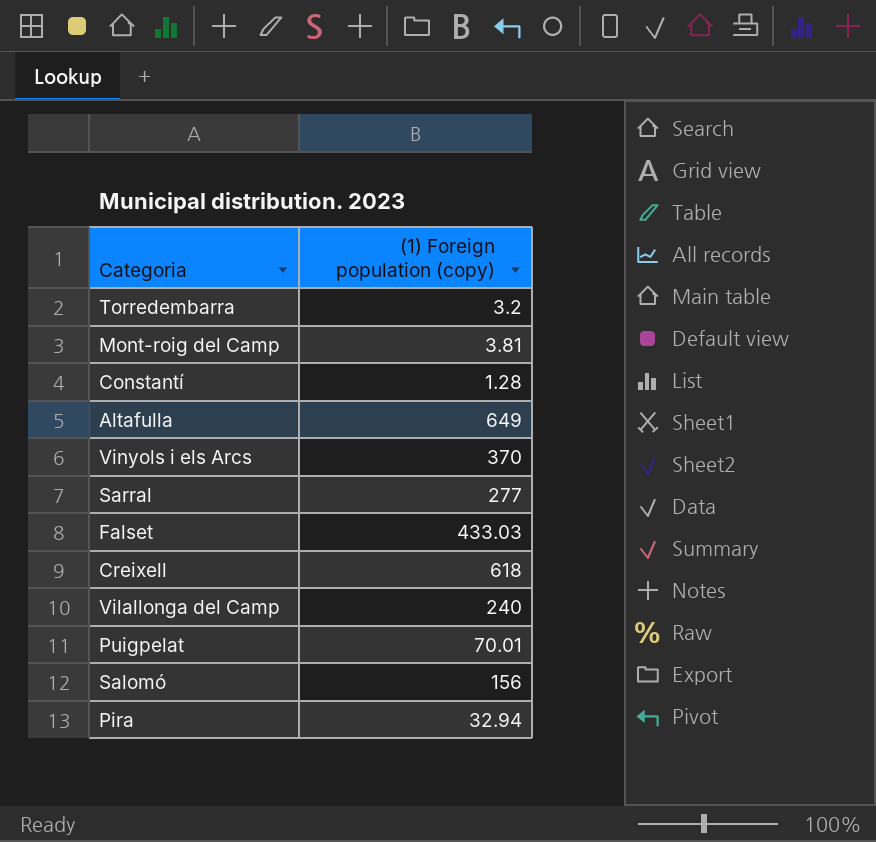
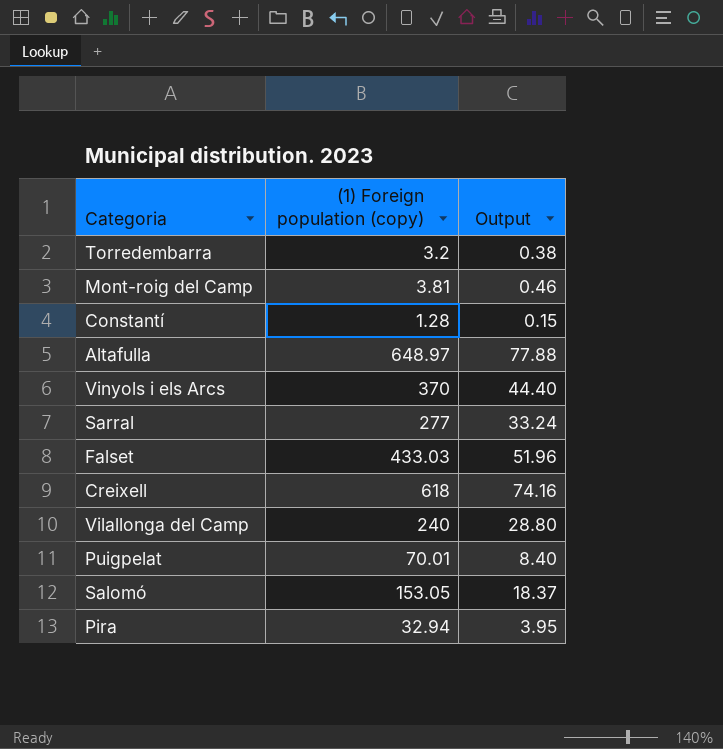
column Output | formula: none -> [(1) Foreign population (copy)] * 0.12
Altafulla | (1) Foreign population (copy): 649 -> 648.97
Salomó | (1) Foreign population (copy): 156 -> 153.05

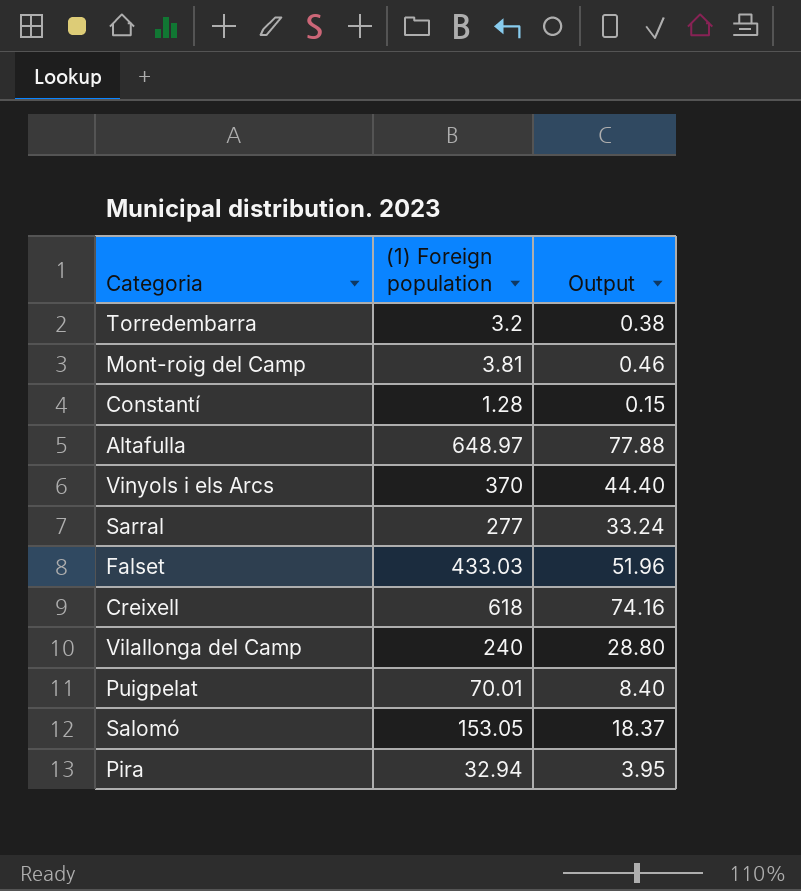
column name: (1) Foreign population (copy) -> (1) Foreign population

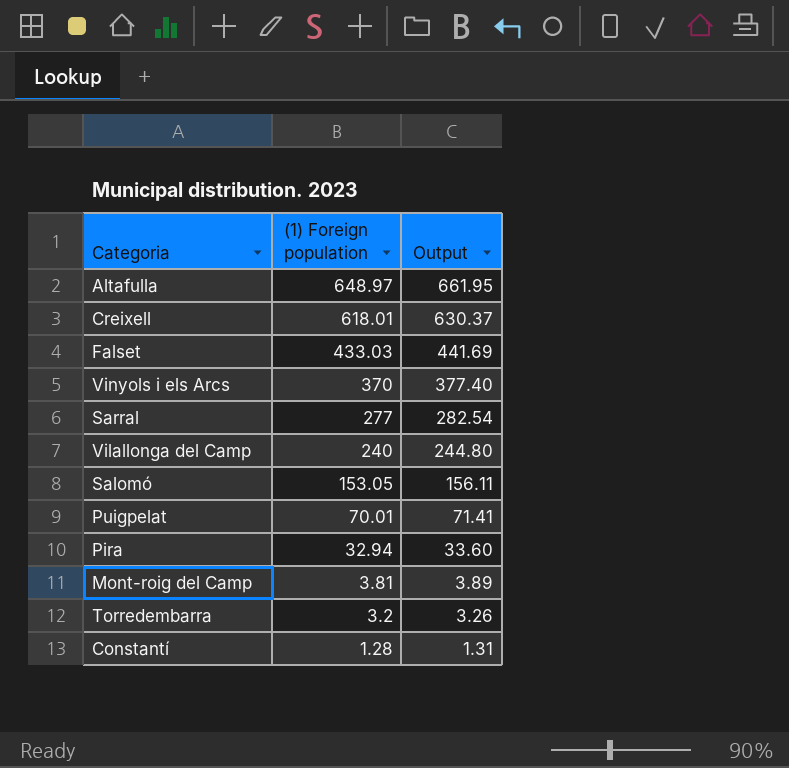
row order: none -> (1) Foreign population descending
column Output | formula: [(1) Foreign population] * 0.12 -> [(1) Foreign population] * 1.02
Creixell | (1) Foreign population: 618 -> 618.01

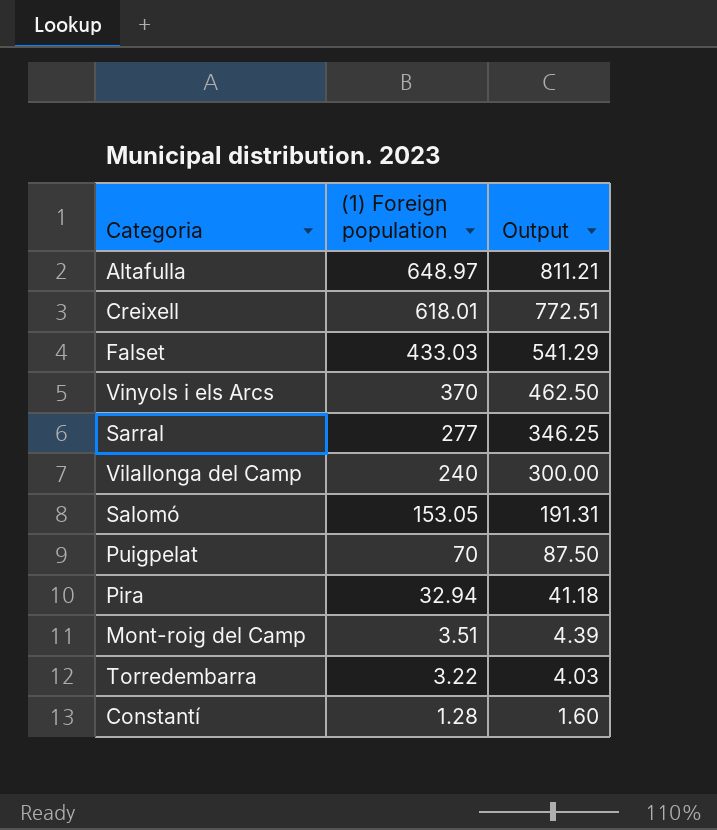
column Output | formula: [(1) Foreign population] * 1.02 -> [(1) Foreign population] * 1.25
Puigpelat | (1) Foreign population: 70.01 -> 70
Mont-roig del Camp | (1) Foreign population: 3.81 -> 3.51
Torredembarra | (1) Foreign population: 3.2 -> 3.22

